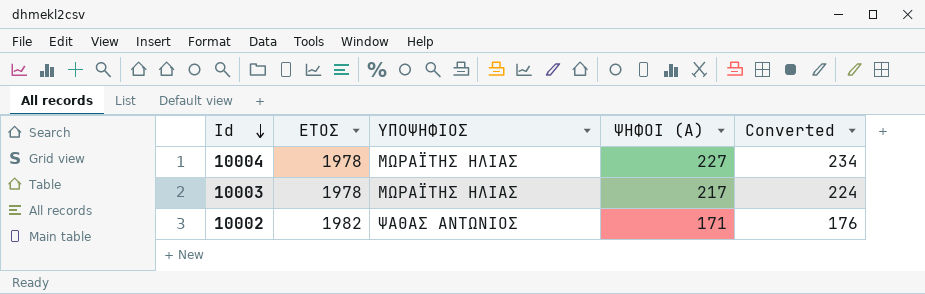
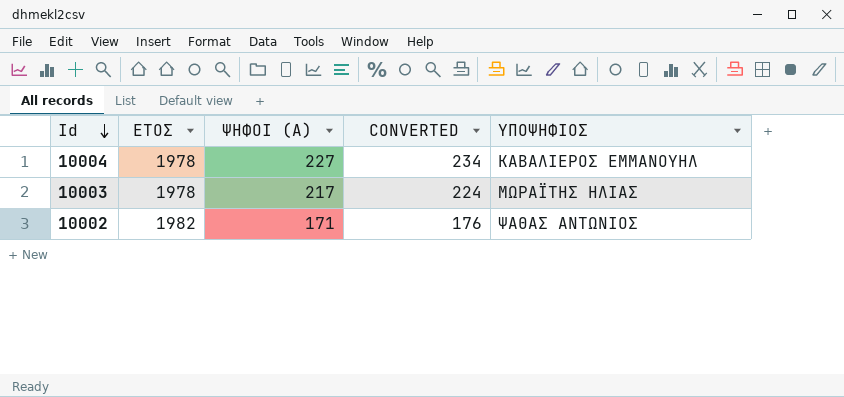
column name: Converted -> CONVERTED
column ΥΠΟΨΗΦΙΟΣ | position: 3 -> 5
10004 | ΥΠΟΨΗΦΙΟΣ: ΜΩΡΑΪΤΗΣ ΗΛΙΑΣ -> ΚΑΒΑΛΙΕΡΟΣ ΕΜΜΑΝΟΥΗΛ

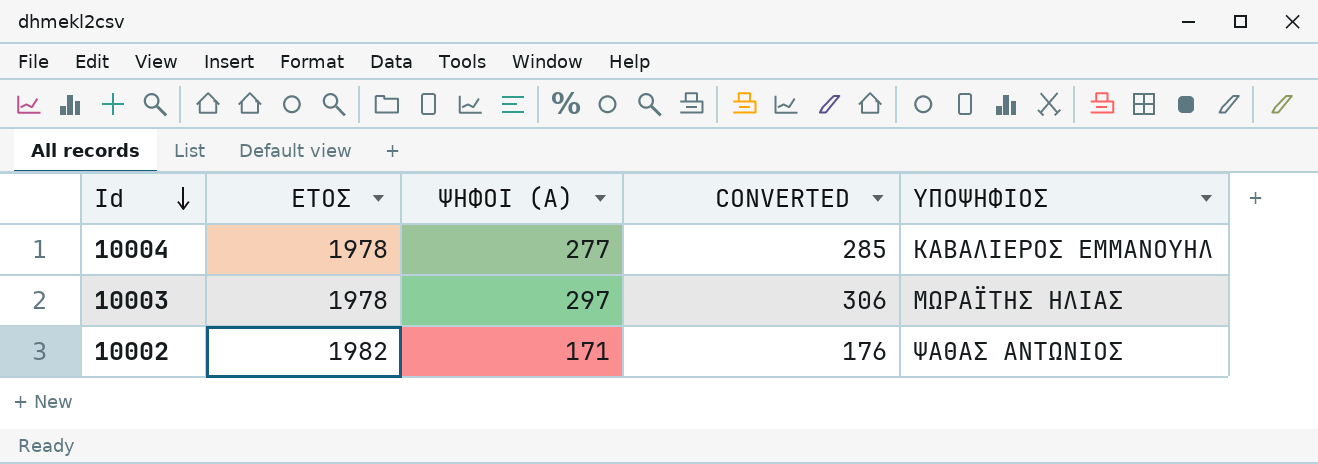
10004 | ΨΗΦΟΙ (Α): 227 -> 277
10004 | CONVERTED: 234 -> 285
10003 | ΨΗΦΟΙ (Α): 217 -> 297
10003 | CONVERTED: 224 -> 306

